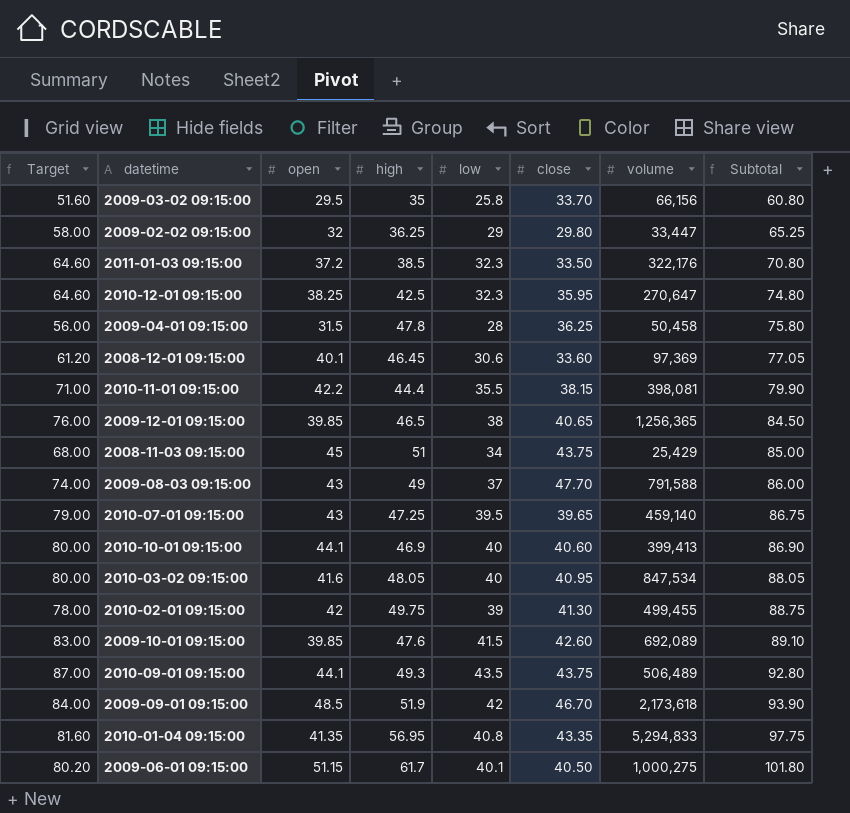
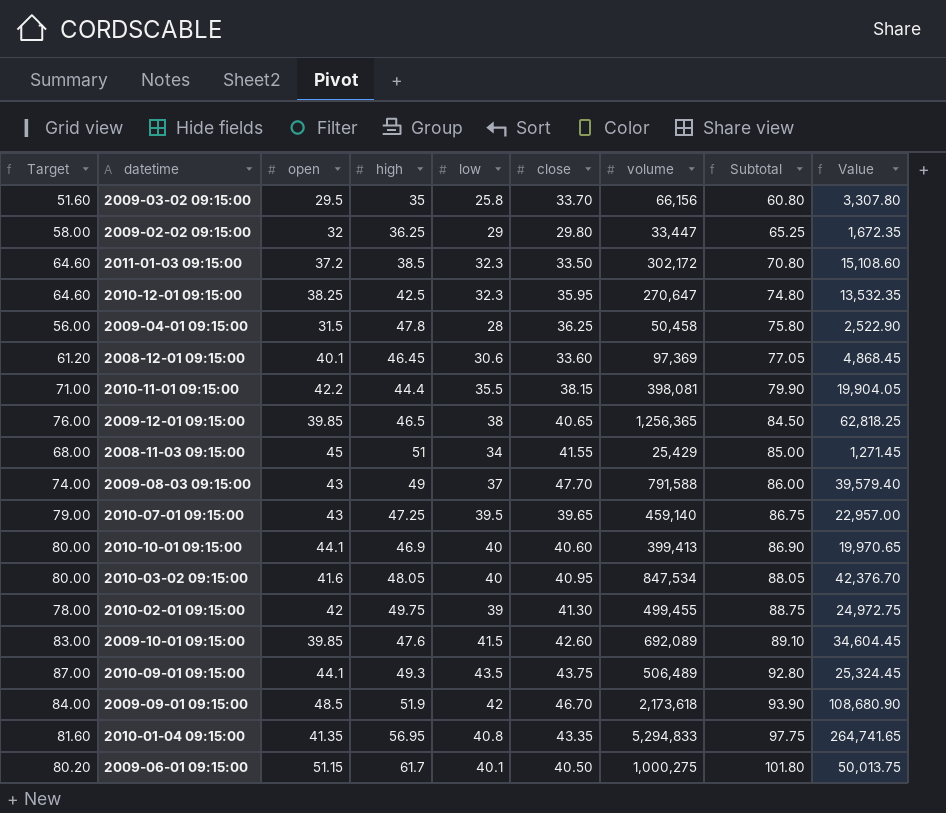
column Value | formula: none -> [volume] * 0.05
2011-01-03 09:15:00 | volume: 322,176 -> 302,172
2008-11-03 09:15:00 | close: 43.75 -> 41.55

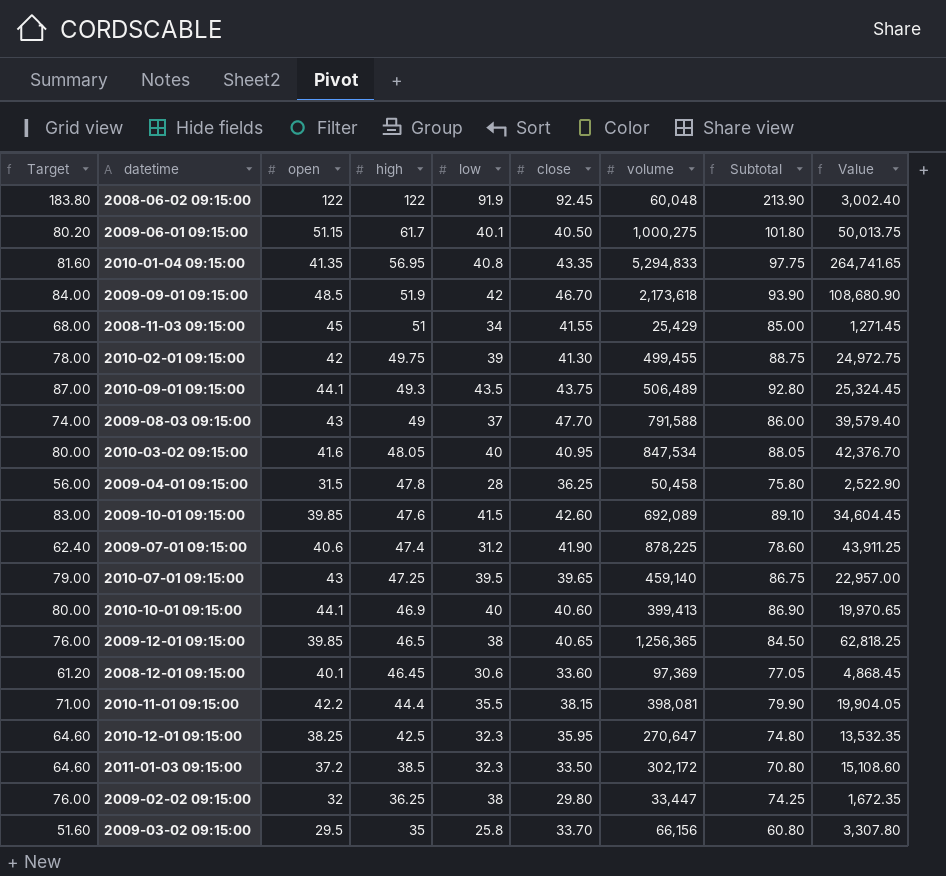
row order: Subtotal ascending -> high descending
row 2008-06-02 09:15:00: none -> 183.80 | 122 | 122 | 91.9 | 92.45 | 60,048 | 213.90 | 3,002.40
row 2009-07-01 09:15:00: none -> 62.40 | 40.6 | 47.4 | 31.2 | 41.90 | 878,225 | 78.60 | 43,911.25
2009-02-02 09:15:00 | Target: 58.00 -> 76.00
2009-02-02 09:15:00 | low: 29 -> 38
2009-02-02 09:15:00 | Subtotal: 65.25 -> 74.25

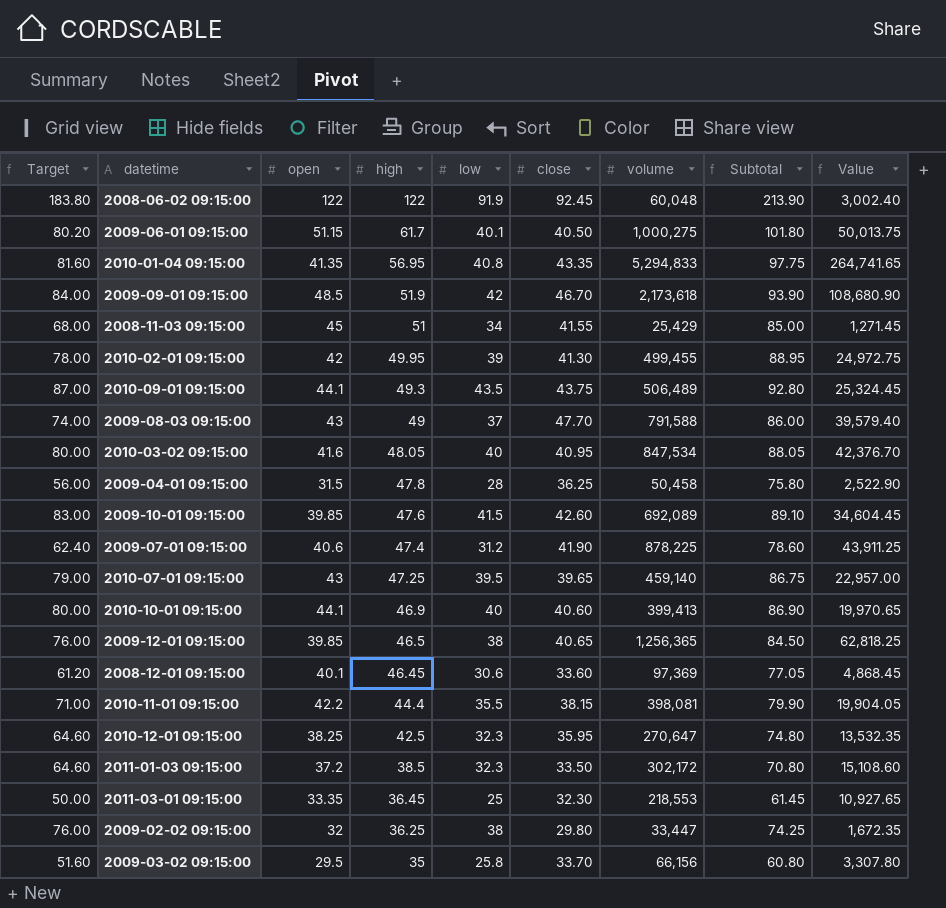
2010-02-01 09:15:00 | high: 49.75 -> 49.95
2010-02-01 09:15:00 | Subtotal: 88.75 -> 88.95
row 2011-03-01 09:15:00: none -> 50.00 | 33.35 | 36.45 | 25 | 32.30 | 218,553 | 61.45 | 10,927.65

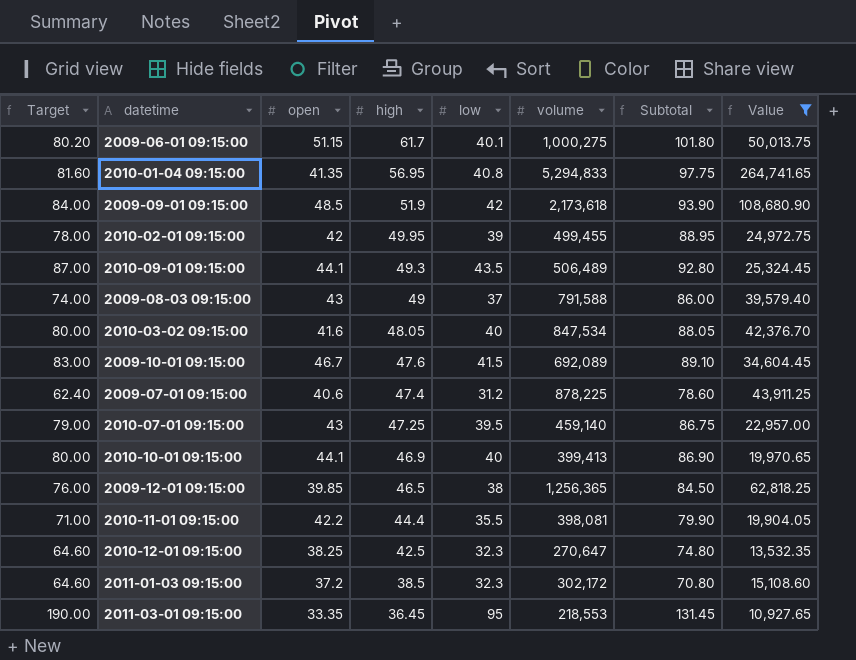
filter: none -> Value >= 10,927.65
column close | position: 6 -> none
2009-10-01 09:15:00 | open: 39.85 -> 46.7
2011-03-01 09:15:00 | Target: 50.00 -> 190.00
2011-03-01 09:15:00 | low: 25 -> 95
2011-03-01 09:15:00 | Subtotal: 61.45 -> 131.45

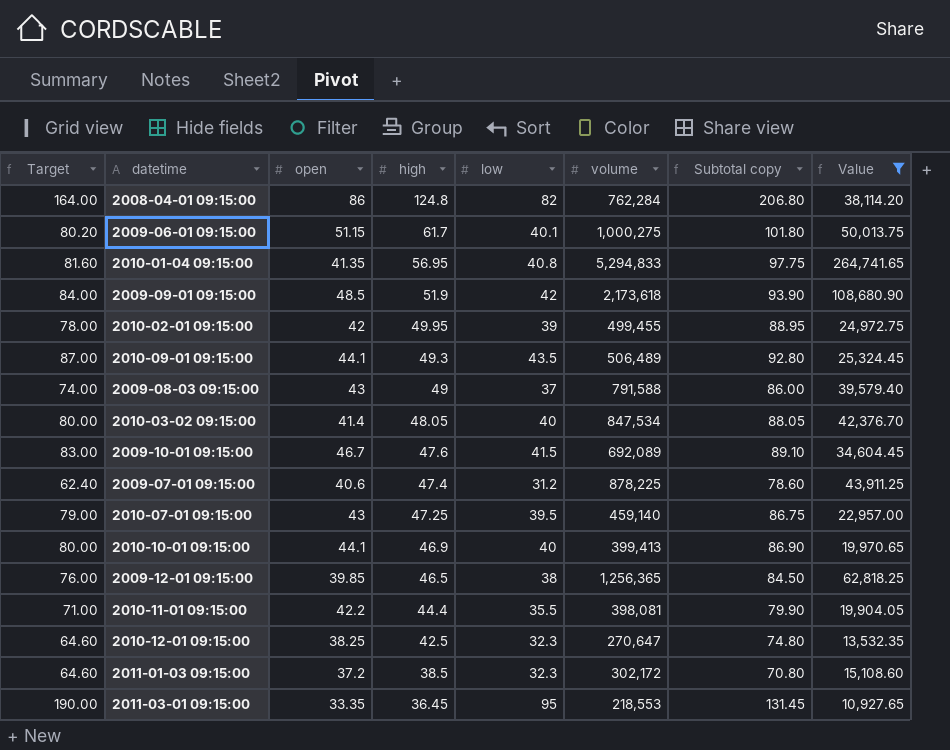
column name: Subtotal -> Subtotal copy
row 2008-04-01 09:15:00: none -> 164.00 | 86 | 124.8 | 82 | 762,284 | 206.80 | 38,114.20
2010-03-02 09:15:00 | open: 41.6 -> 41.4

